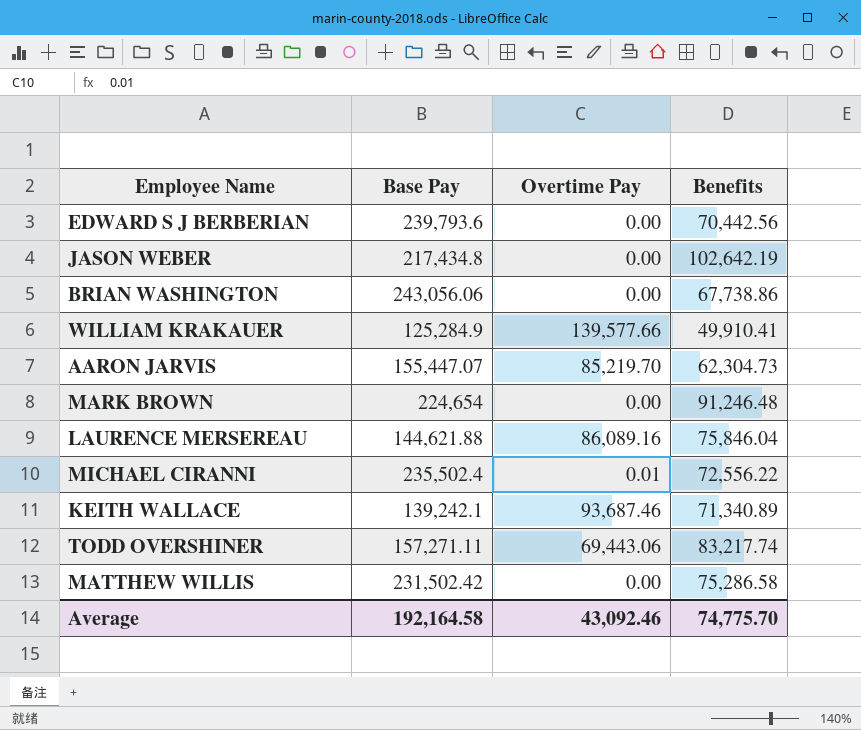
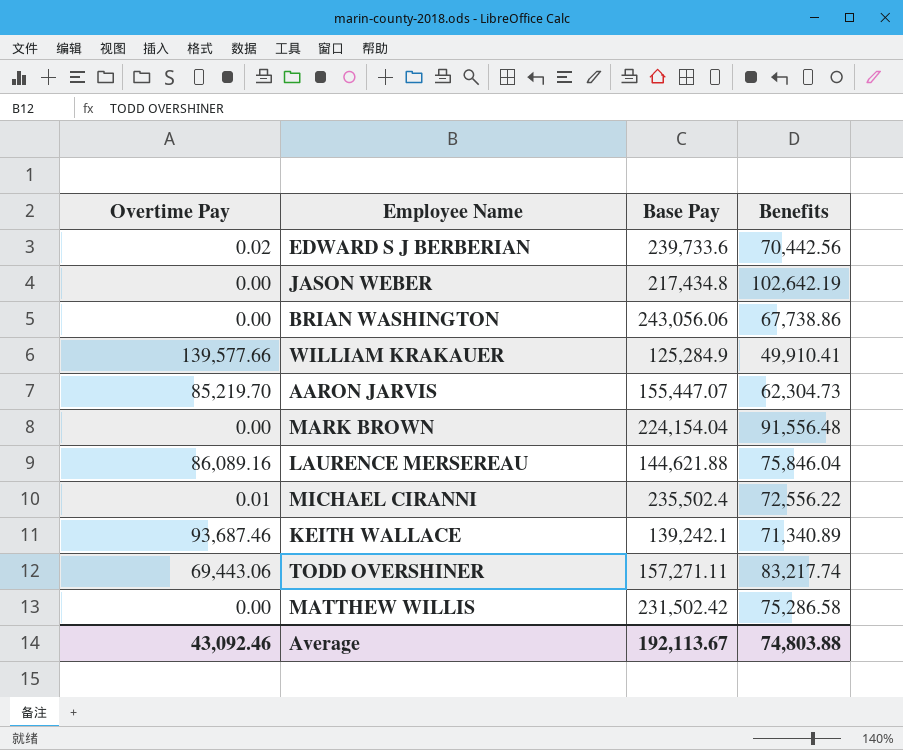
column Overtime Pay | position: 3 -> 1
EDWARD S J BERBERIAN | Overtime Pay: 0.00 -> 0.02
EDWARD S J BERBERIAN | Base Pay: 239,793.6 -> 239,733.6
MARK BROWN | Base Pay: 224,654 -> 224,154.04
MARK BROWN | Benefits: 91,246.48 -> 91,556.48
Average | Base Pay: 192,164.58 -> 192,113.67
Average | Benefits: 74,775.70 -> 74,803.88

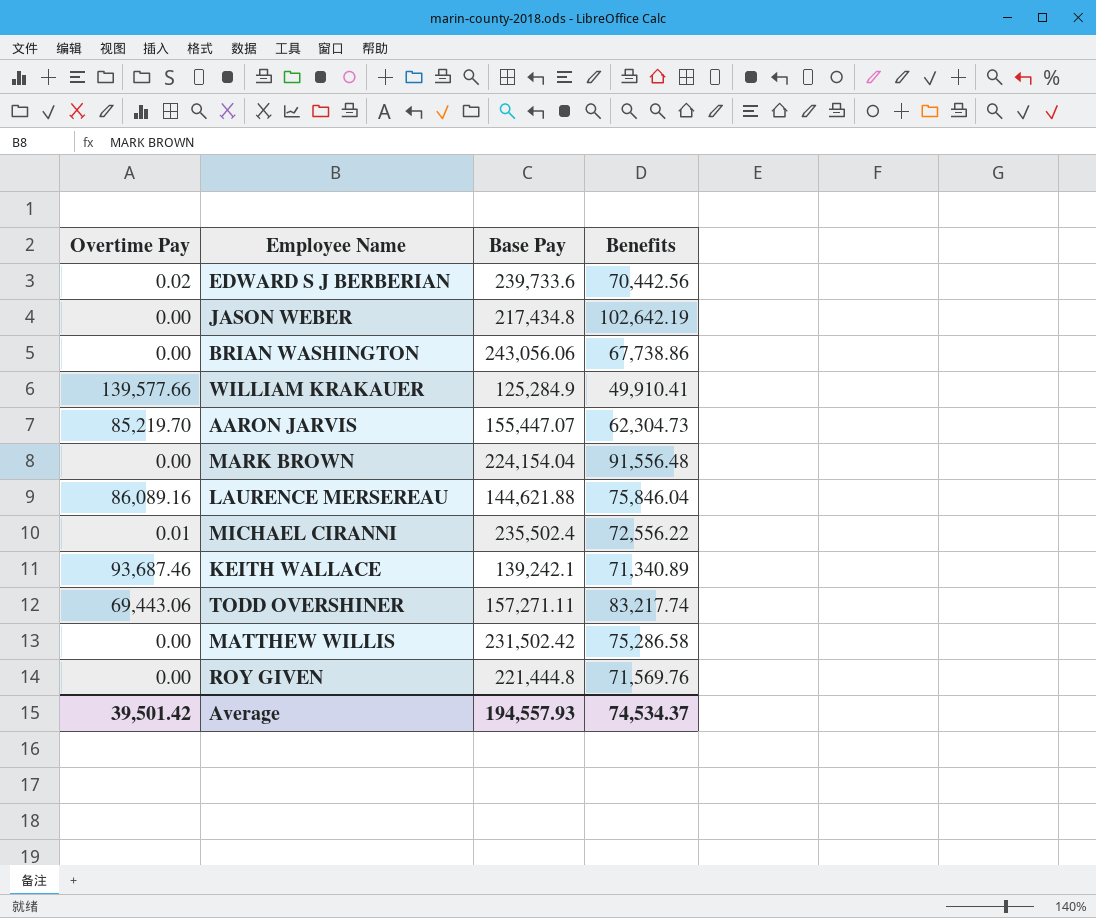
row ROY GIVEN: none -> 0.00 | 221,444.8 | 71,569.76
Average | Overtime Pay: 43,092.46 -> 39,501.42
Average | Base Pay: 192,113.67 -> 194,557.93
Average | Benefits: 74,803.88 -> 74,534.37

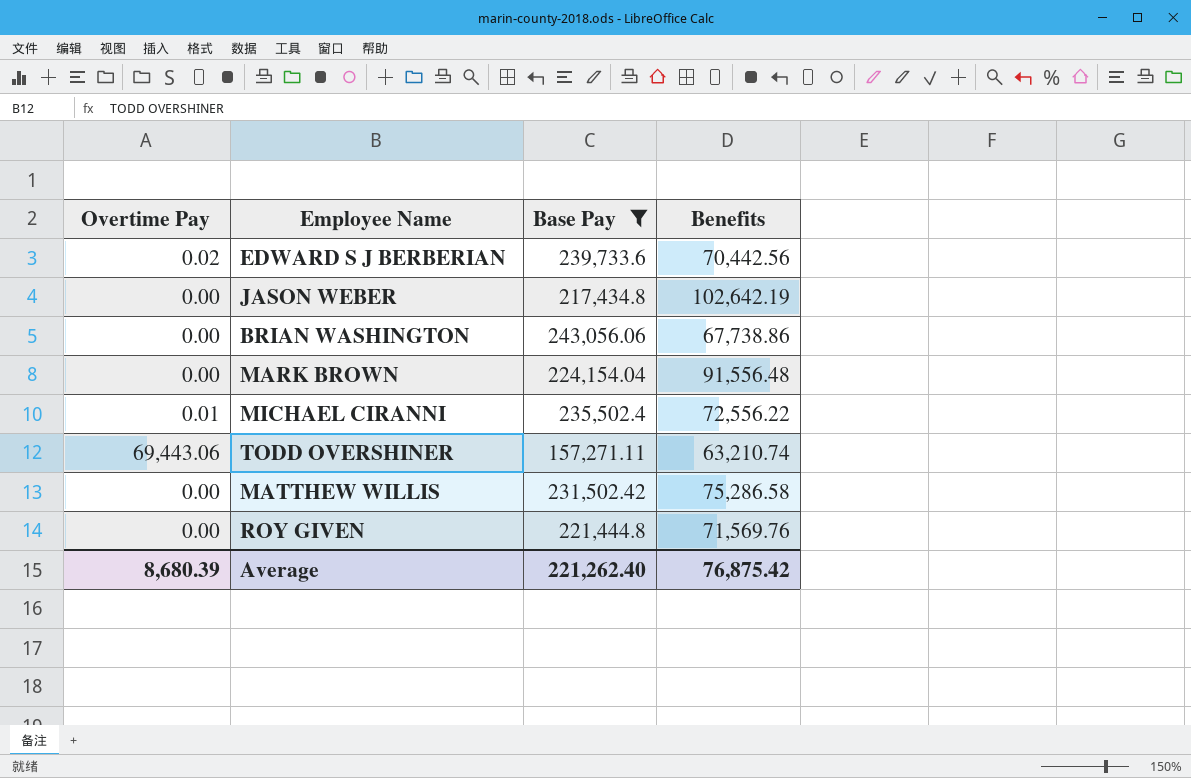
filter: none -> Base Pay >= 157,271.11
TODD OVERSHINER | Benefits: 83,217.74 -> 63,210.74
Average | Overtime Pay: 39,501.42 -> 8,680.39
Average | Base Pay: 194,557.93 -> 221,262.40
Average | Benefits: 74,534.37 -> 76,875.42

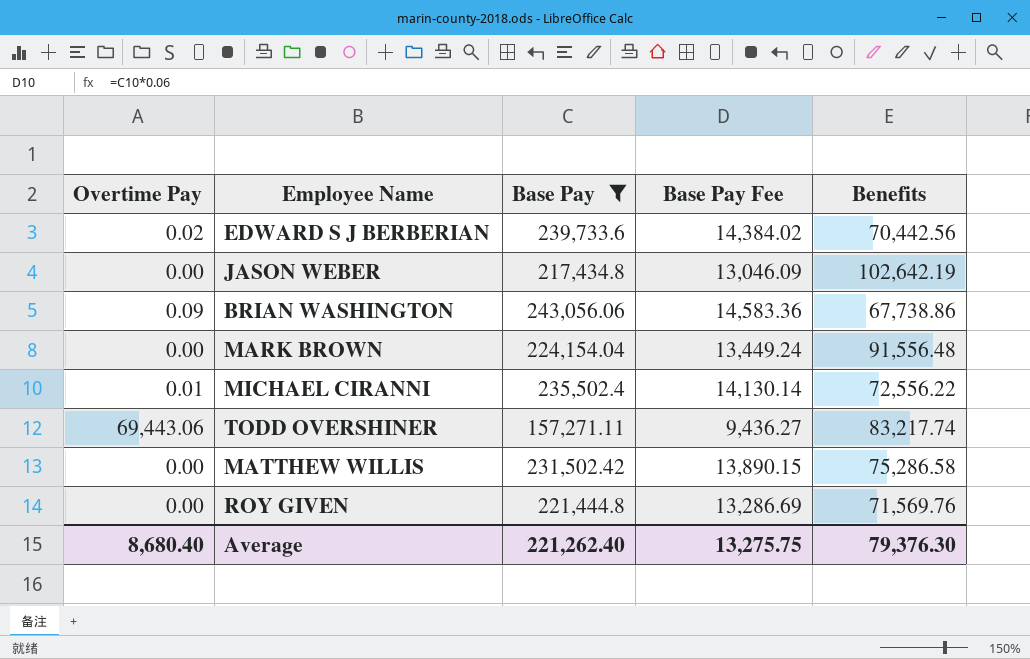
column Base Pay Fee | formula: none -> [Base Pay] * 0.06
BRIAN WASHINGTON | Overtime Pay: 0.00 -> 0.09
TODD OVERSHINER | Benefits: 63,210.74 -> 83,217.74
Average | Overtime Pay: 8,680.39 -> 8,680.40
Average | Benefits: 76,875.42 -> 79,376.30

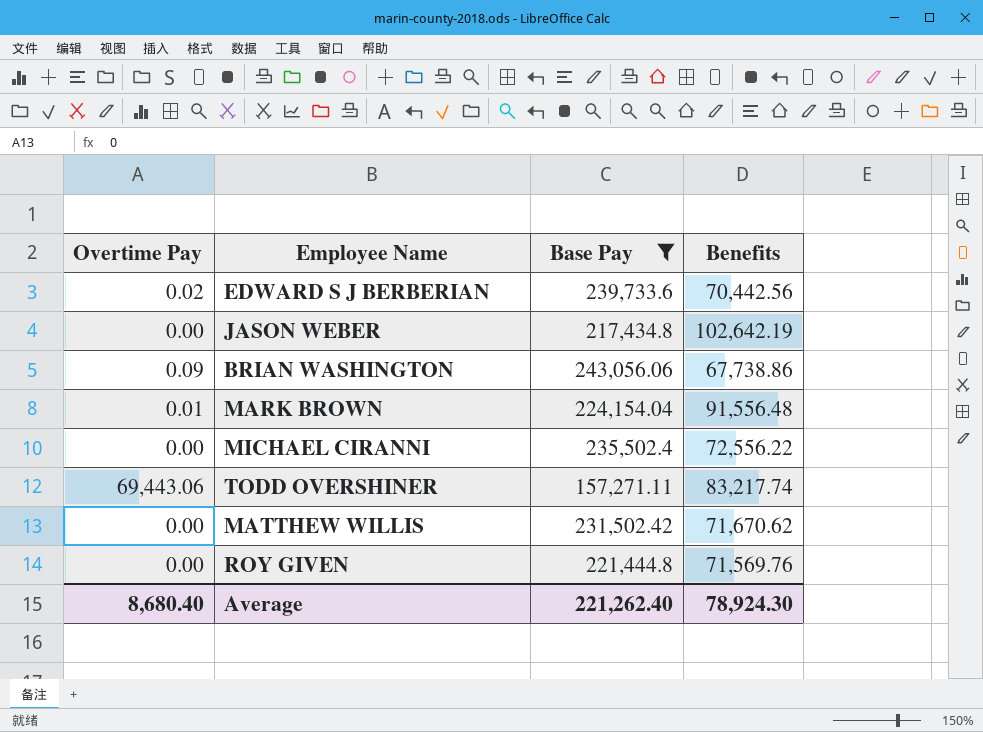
column Base Pay Fee | formula: [Base Pay] * 0.06 -> none
MARK BROWN | Overtime Pay: 0.00 -> 0.01
MICHAEL CIRANNI | Overtime Pay: 0.01 -> 0.00
MATTHEW WILLIS | Benefits: 75,286.58 -> 71,670.62
Average | Benefits: 79,376.30 -> 78,924.30

